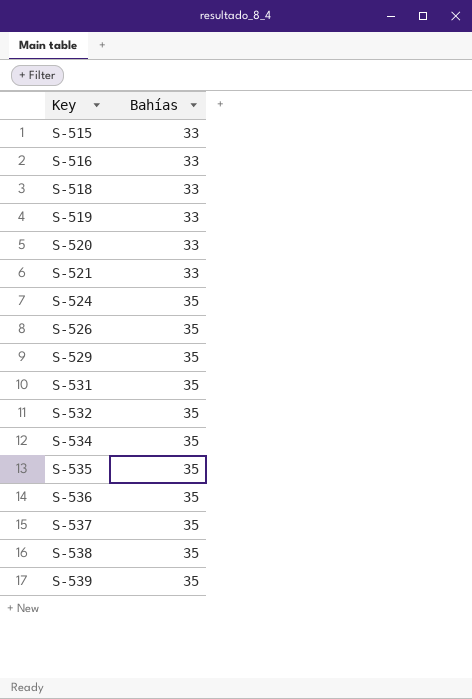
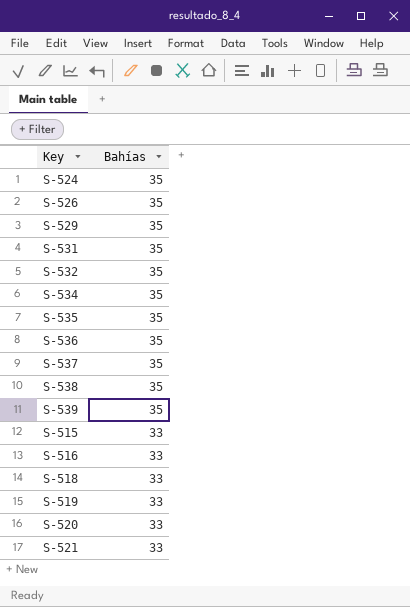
row order: Key ascending -> Bahías descending

